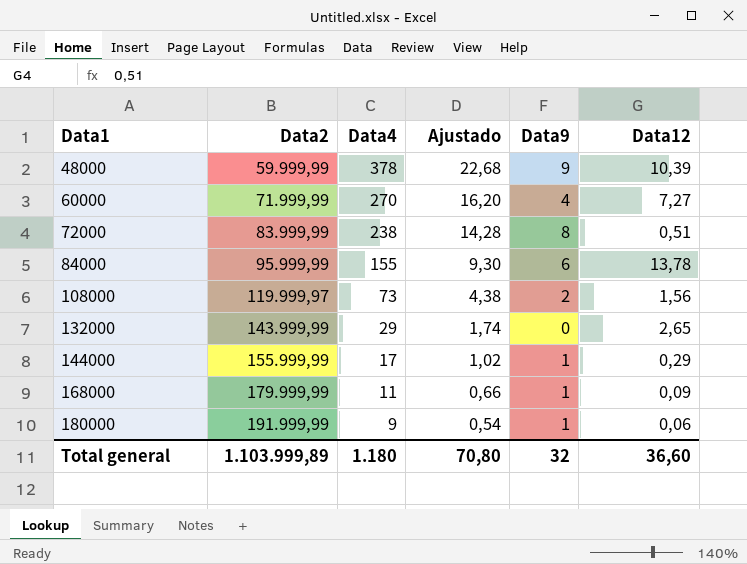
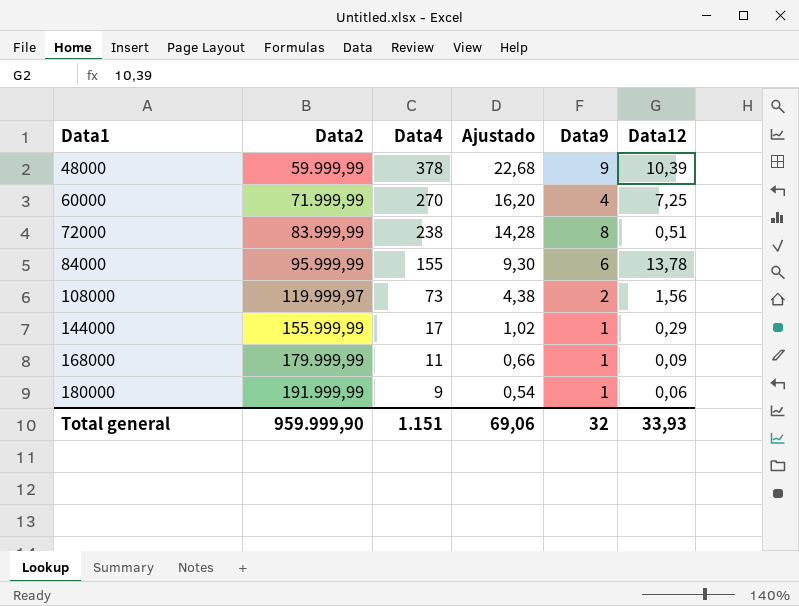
row 132000: 143.999,99 | 29 | 1,74 | 0 | 2,65 -> none
60000 | Data12: 7,27 -> 7,25
Total general | Data2: 1.103.999,89 -> 959.999,90
Total general | Data4: 1.180 -> 1.151
Total general | Ajustado: 70,80 -> 69,06
Total general | Data12: 36,60 -> 33,93

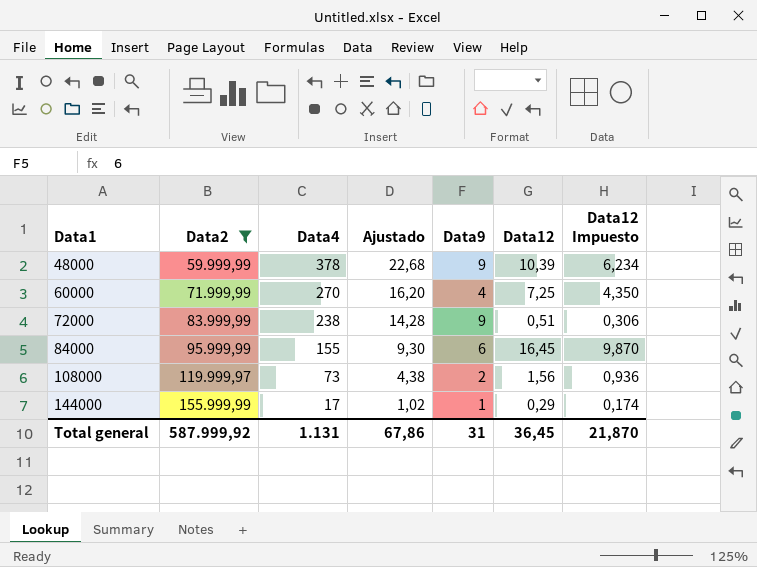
filter: none -> Data2 <= 155.999,99
column Data12 Impuesto | formula: none -> [Data12] * 0,6
72000 | Data9: 8 -> 9
84000 | Data12: 13,78 -> 16,45
Total general | Data2: 959.999,90 -> 587.999,92
Total general | Data4: 1.151 -> 1.131
Total general | Ajustado: 69,06 -> 67,86
Total general | Data9: 32 -> 31
Total general | Data12: 33,93 -> 36,45

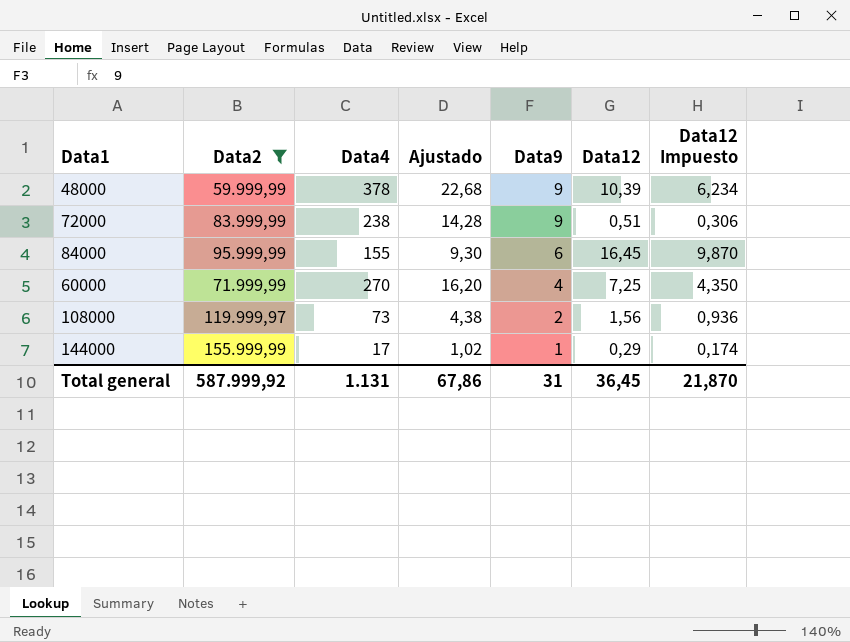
row order: Data1 ascending -> Data9 descending

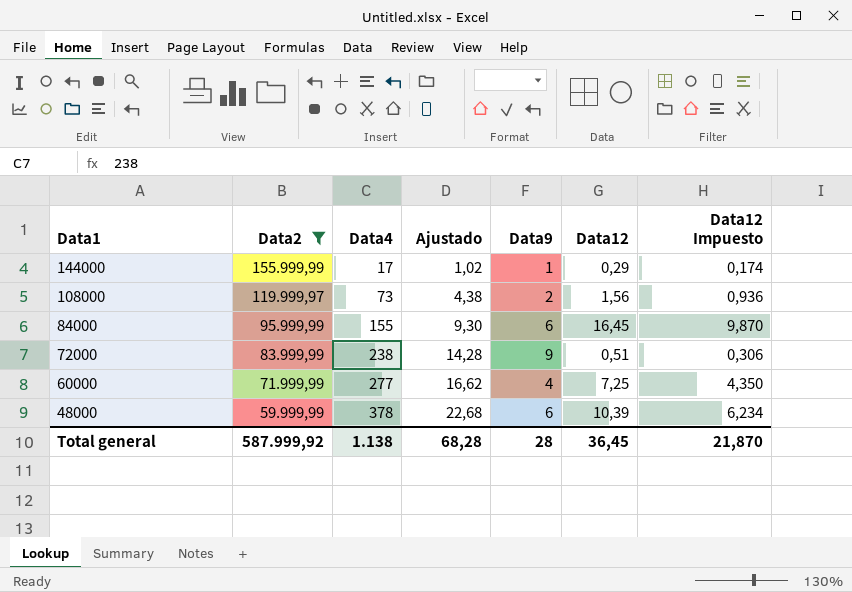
row order: Data9 descending -> Data1 descending
60000 | Data4: 270 -> 277
60000 | Ajustado: 16,20 -> 16,62
48000 | Data9: 9 -> 6
Total general | Data4: 1.131 -> 1.138
Total general | Ajustado: 67,86 -> 68,28
Total general | Data9: 31 -> 28

